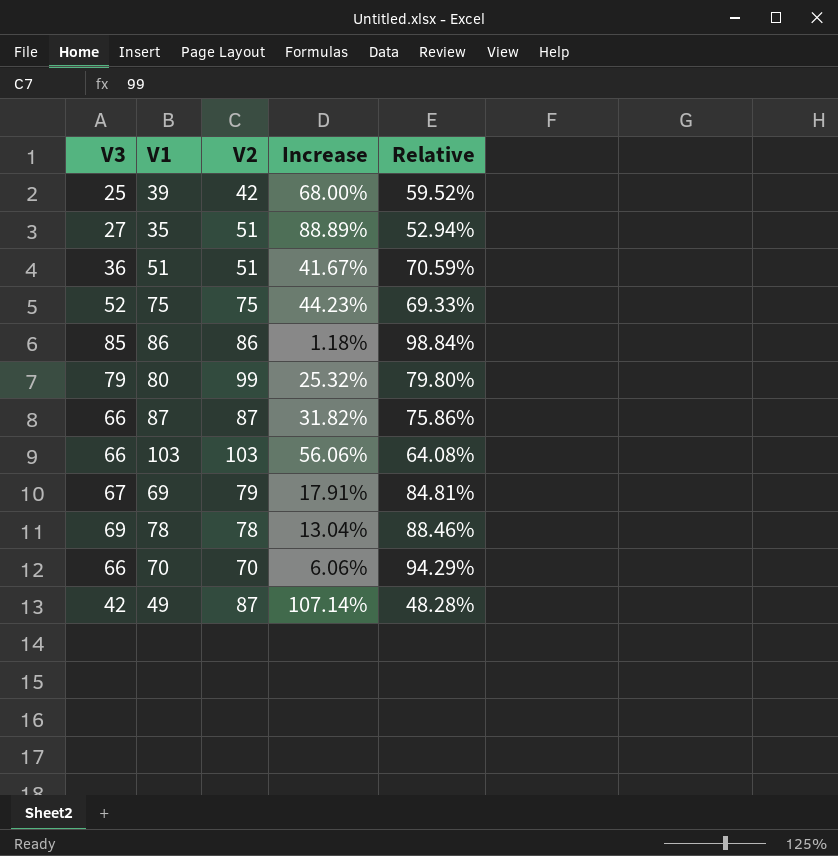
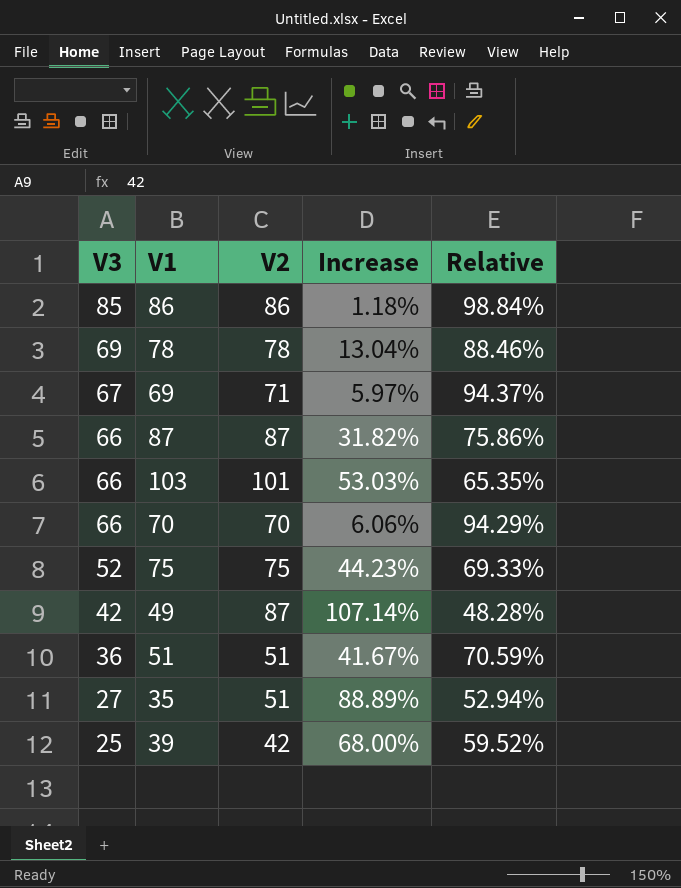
row order: none -> V3 descending
row 80: 79 | 99 | 25.32% | 79.80% -> none
69 | V2: 79 -> 71
69 | Increase: 17.91% -> 5.97%
69 | Relative: 84.81% -> 94.37%
103 | V2: 103 -> 101
103 | Increase: 56.06% -> 53.03%
103 | Relative: 64.08% -> 65.35%

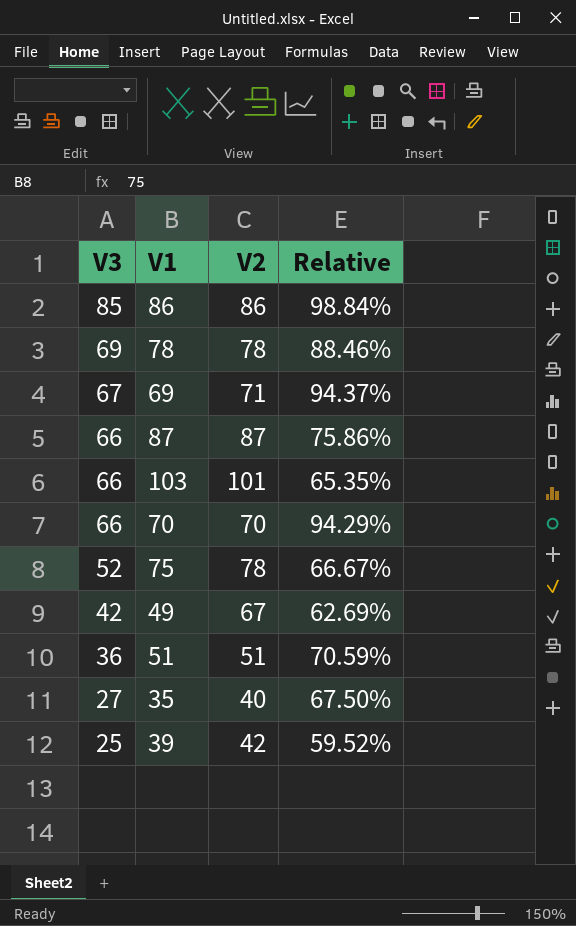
column Increase | formula: ([V2] - [V3]) / [V3] -> none
75 | V2: 75 -> 78
75 | Relative: 69.33% -> 66.67%
49 | V2: 87 -> 67
49 | Relative: 48.28% -> 62.69%
35 | V2: 51 -> 40
35 | Relative: 52.94% -> 67.50%

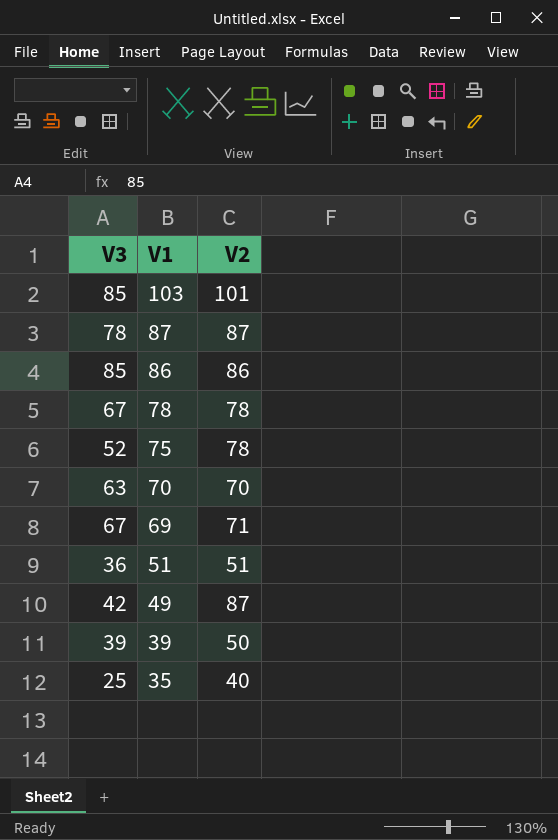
row order: V3 descending -> V1 descending
column Relative | formula: [V3] / [V2] -> none
103 | V3: 66 -> 85
87 | V3: 66 -> 78
78 | V3: 69 -> 67
70 | V3: 66 -> 63
49 | V2: 67 -> 87
39 | V3: 25 -> 39
39 | V2: 42 -> 50
35 | V3: 27 -> 25

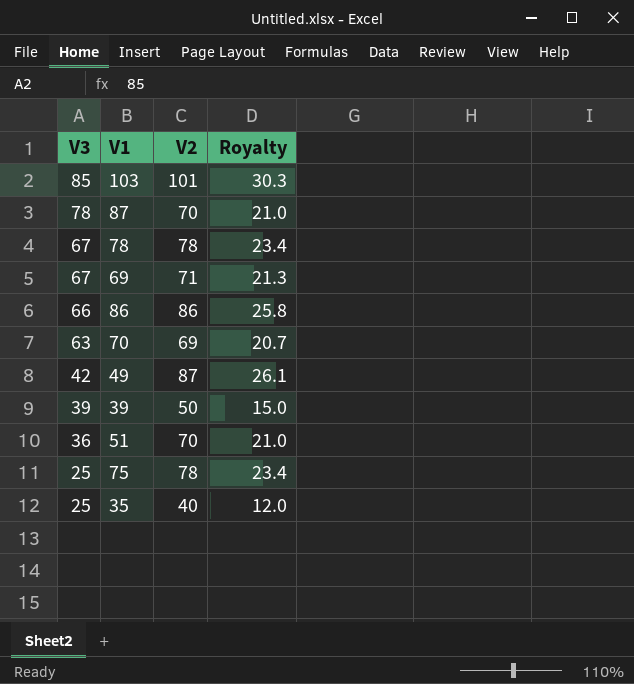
row order: V1 descending -> V3 descending
column Royalty | formula: none -> [V2] * 0.3
87 | V2: 87 -> 70
86 | V3: 85 -> 66
70 | V2: 70 -> 69
51 | V2: 51 -> 70
75 | V3: 52 -> 25

